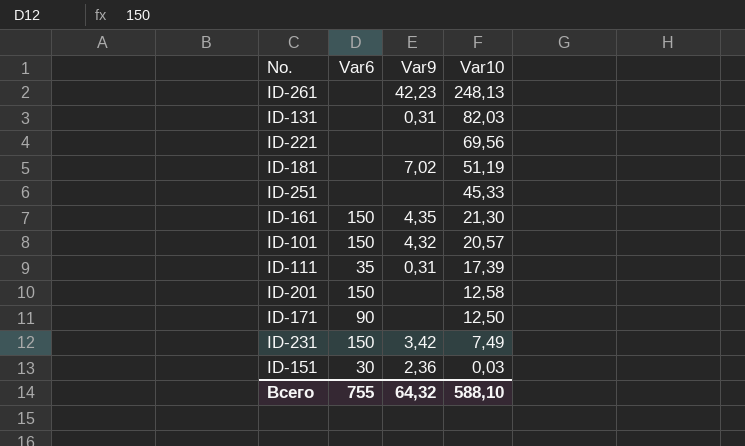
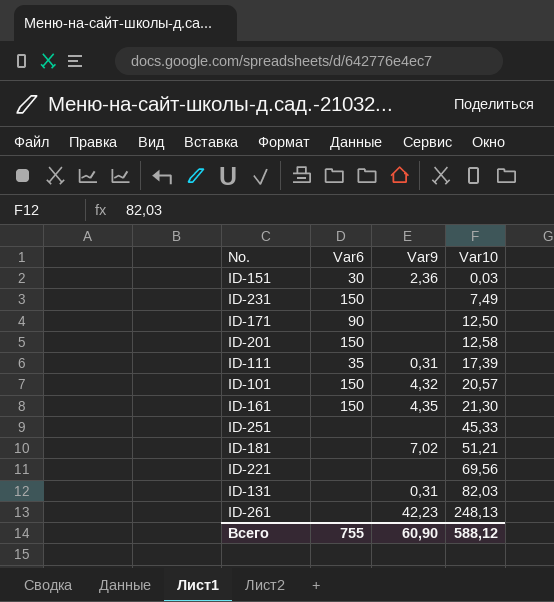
row order: Var10 descending -> Var10 ascending
ID-231 | Var9: 3,42 -> none
ID-181 | Var10: 51,19 -> 51,21
Всего | Var9: 64,32 -> 60,90
Всего | Var10: 588,10 -> 588,12

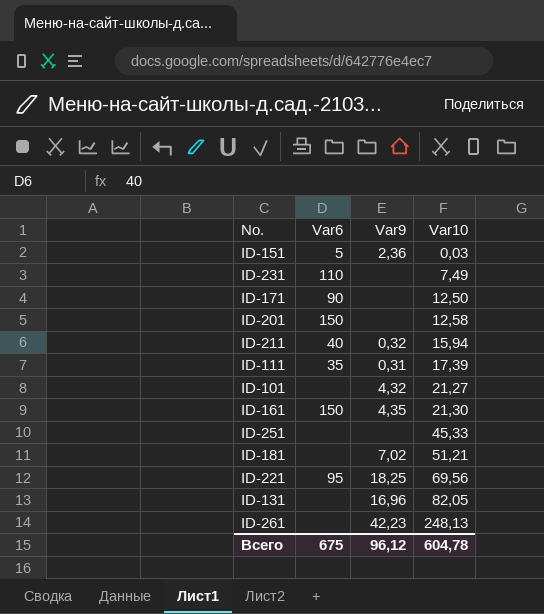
ID-151 | Var6: 30 -> 5
ID-231 | Var6: 150 -> 110
row ID-211: none -> 40 | 0,32 | 15,94
ID-101 | Var6: 150 -> none
ID-101 | Var10: 20,57 -> 21,27
ID-221 | Var6: none -> 95
ID-221 | Var9: none -> 18,25
ID-131 | Var9: 0,31 -> 16,96
ID-131 | Var10: 82,03 -> 82,05
Всего | Var6: 755 -> 675
Всего | Var9: 60,90 -> 96,12
Всего | Var10: 588,12 -> 604,78

